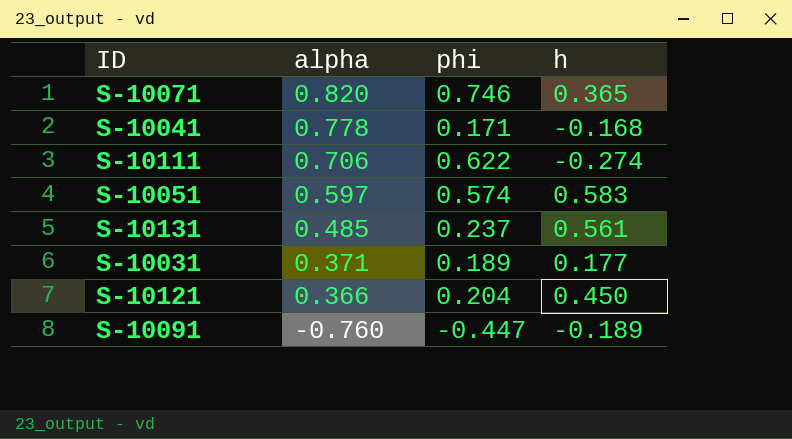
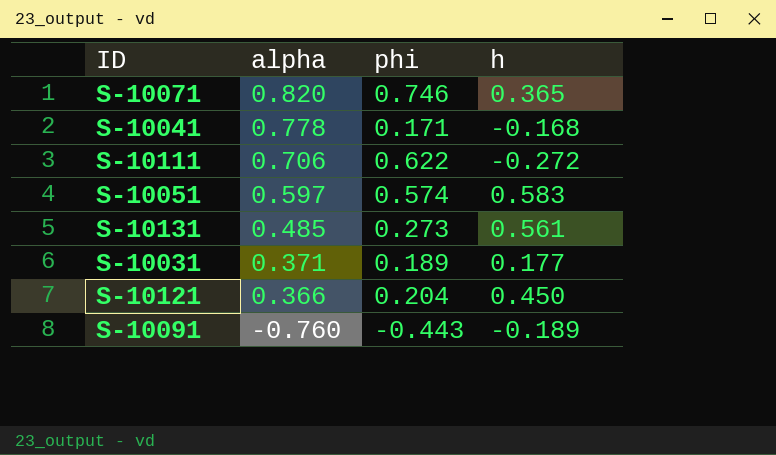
S-10111 | h: -0.274 -> -0.272
S-10131 | phi: 0.237 -> 0.273
S-10091 | phi: -0.447 -> -0.443

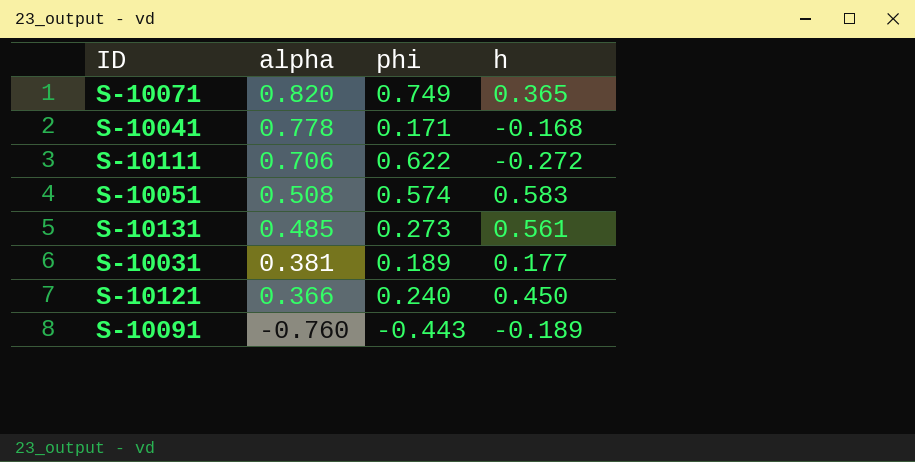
S-10071 | phi: 0.746 -> 0.749
S-10051 | alpha: 0.597 -> 0.508
S-10031 | alpha: 0.371 -> 0.381
S-10121 | phi: 0.204 -> 0.240

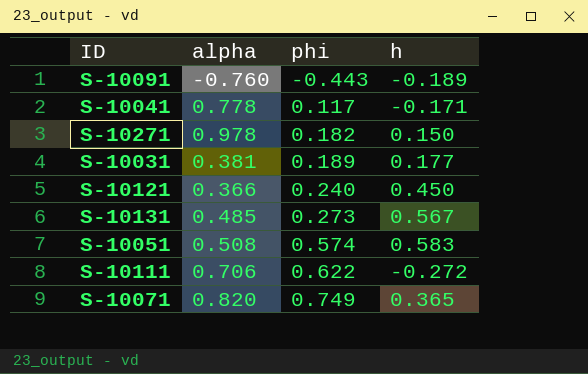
row order: alpha descending -> phi ascending
S-10041 | phi: 0.171 -> 0.117
S-10041 | h: -0.168 -> -0.171
row S-10271: none -> 0.978 | 0.182 | 0.150
S-10131 | h: 0.561 -> 0.567

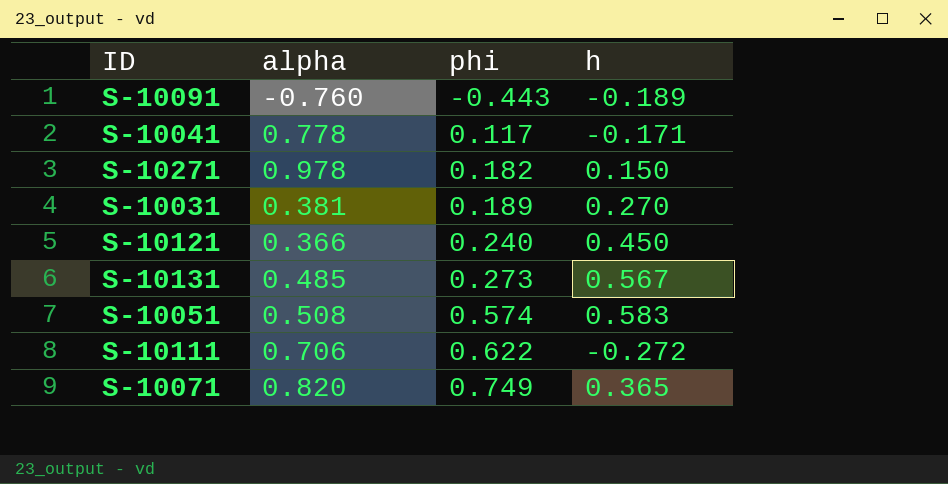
S-10031 | h: 0.177 -> 0.270

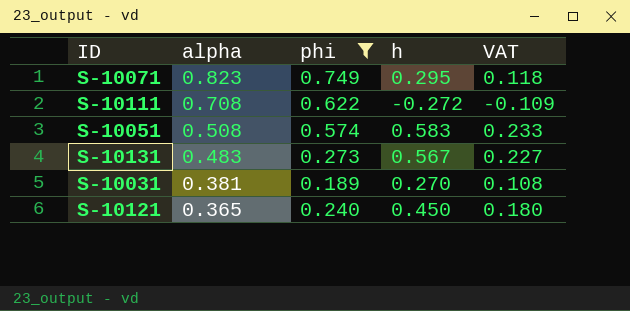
filter: none -> phi >= 0.189
row order: phi ascending -> alpha descending
column VAT | formula: none -> [h] * 0.4
S-10071 | alpha: 0.820 -> 0.823
S-10071 | h: 0.365 -> 0.295
S-10111 | alpha: 0.706 -> 0.708
S-10131 | alpha: 0.485 -> 0.483
S-10121 | alpha: 0.366 -> 0.365

